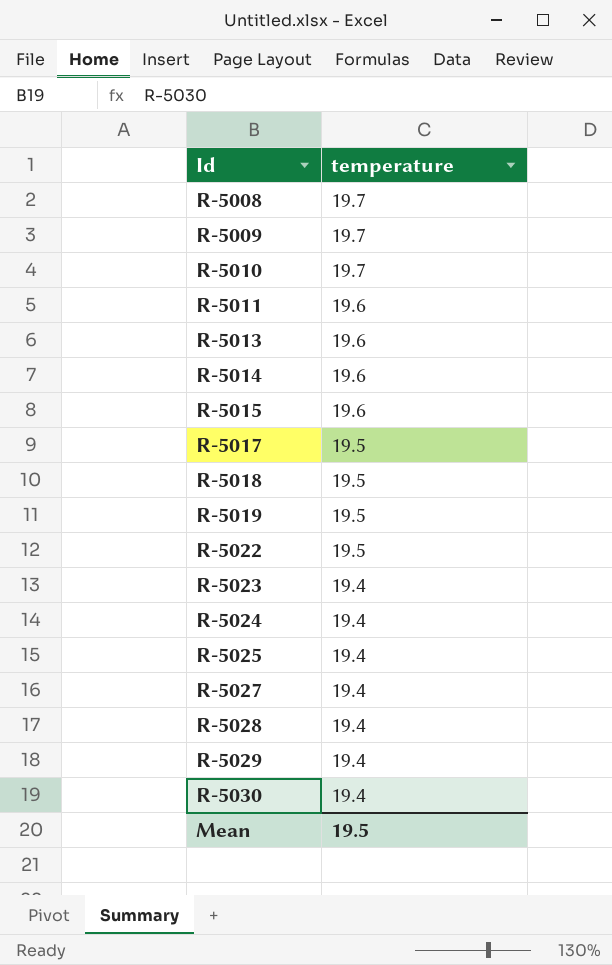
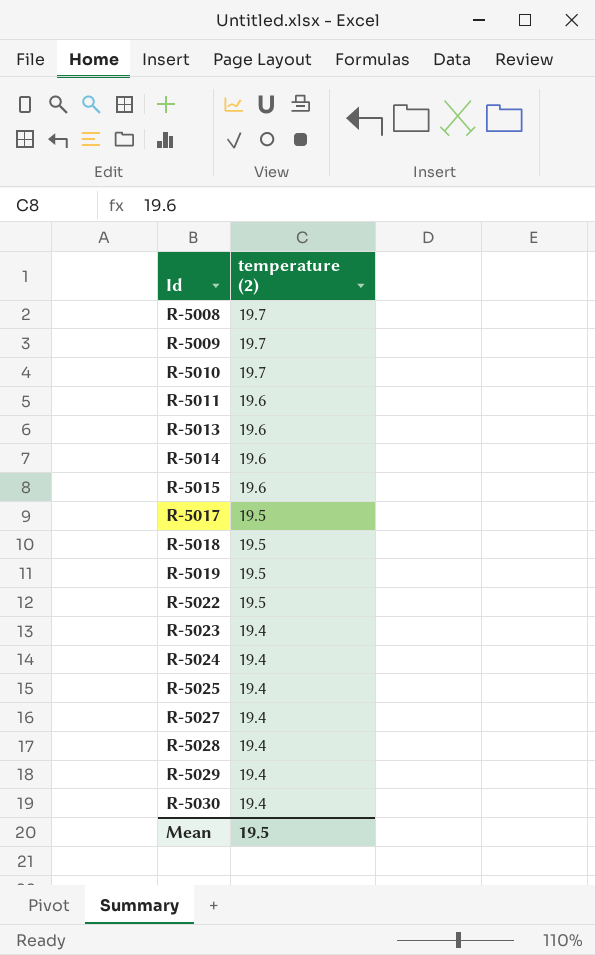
column name: temperature -> temperature (2)

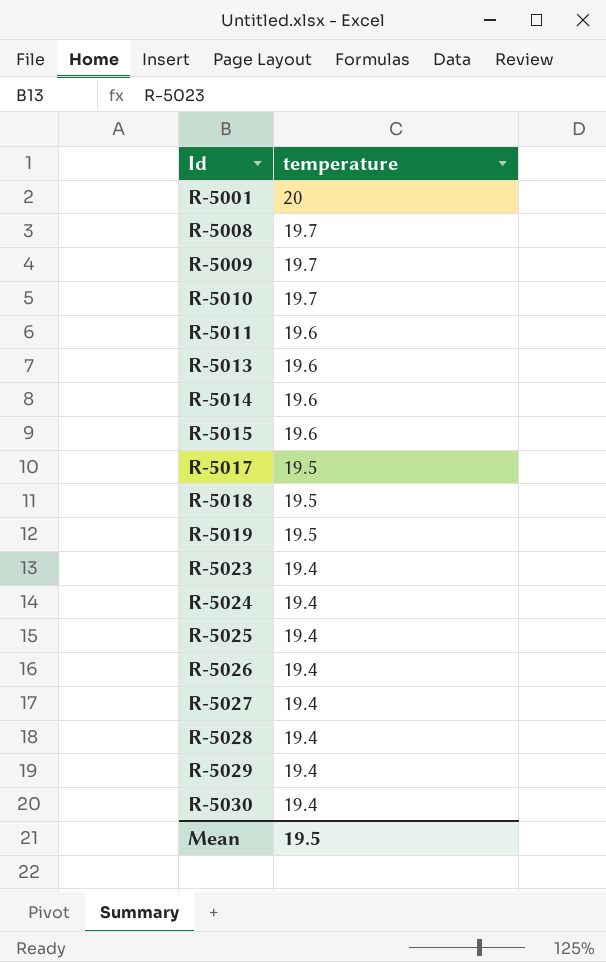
column name: temperature (2) -> temperature
row R-5022: 19.5 -> none
row R-5001: none -> 20
row R-5026: none -> 19.4

